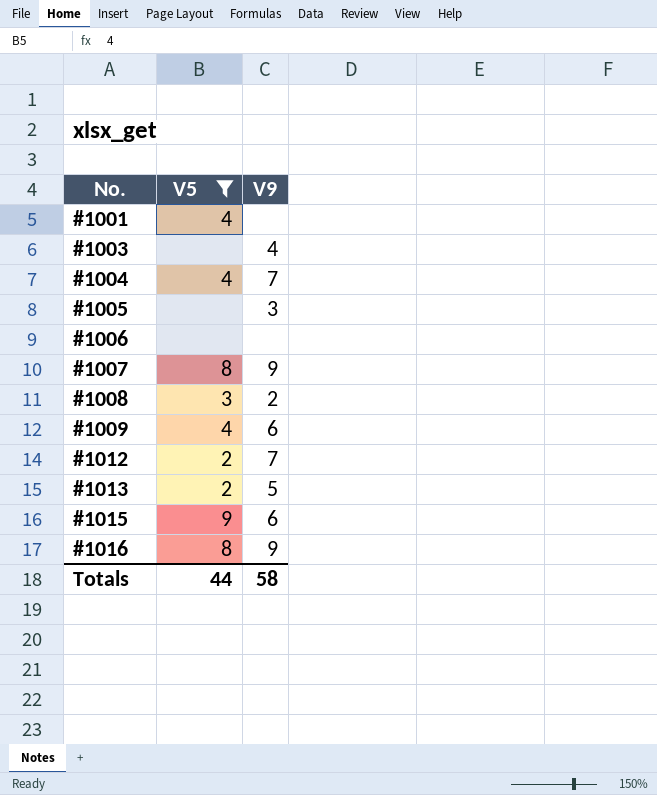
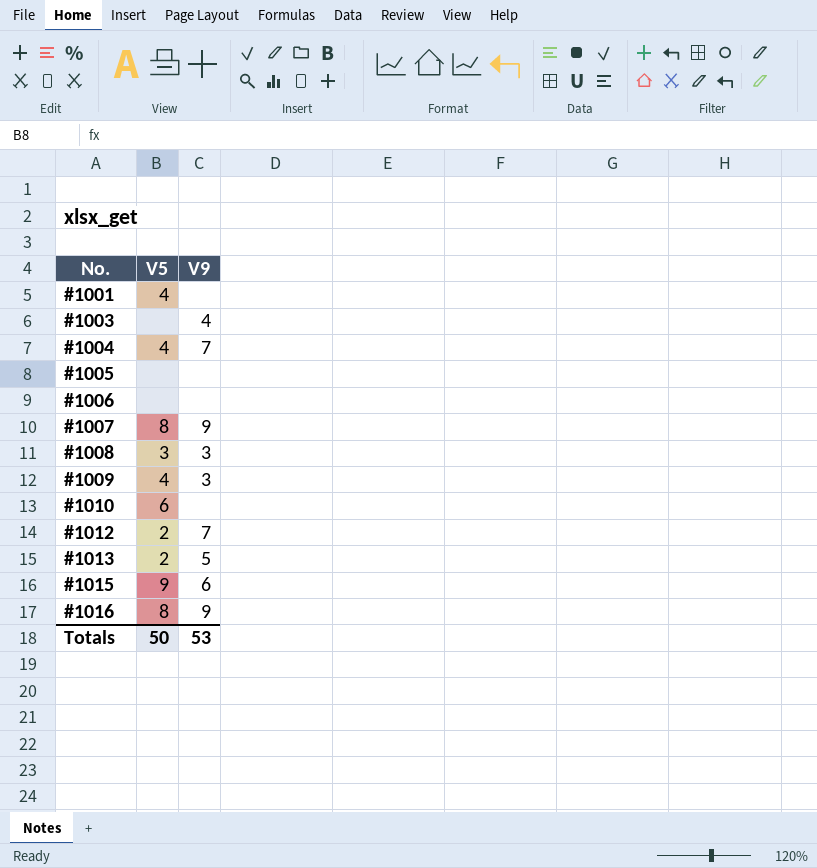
filter: V5 != 6 -> none
#1005 | V9: 3 -> none
#1008 | V9: 2 -> 3
#1009 | V9: 6 -> 3
Totals | V5: 44 -> 50
Totals | V9: 58 -> 53

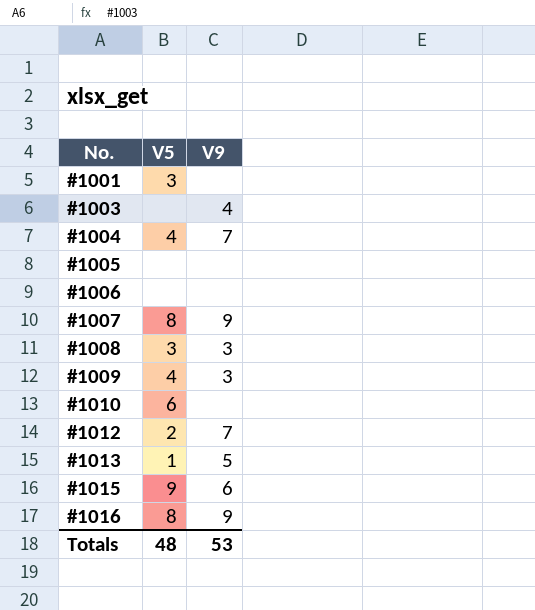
#1001 | V5: 4 -> 3
#1013 | V5: 2 -> 1
Totals | V5: 50 -> 48

